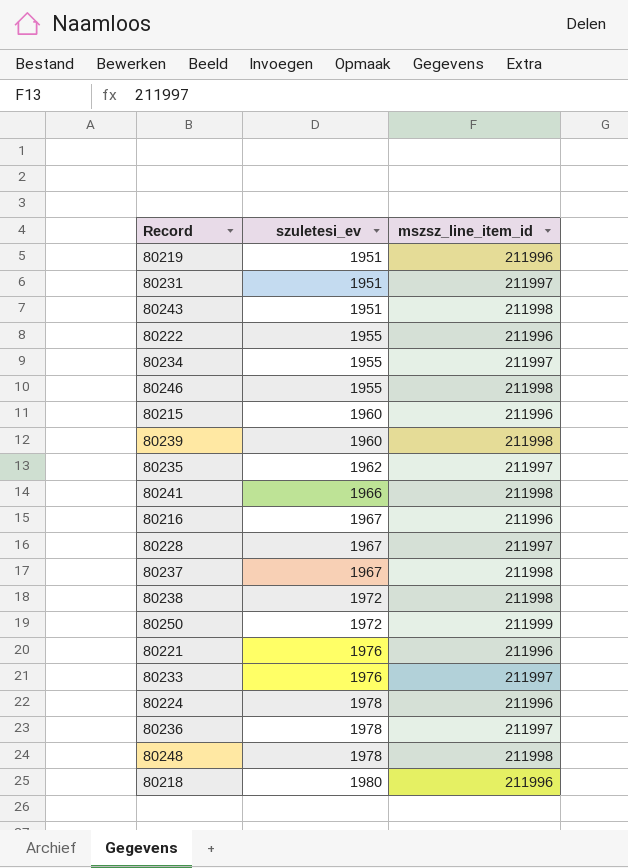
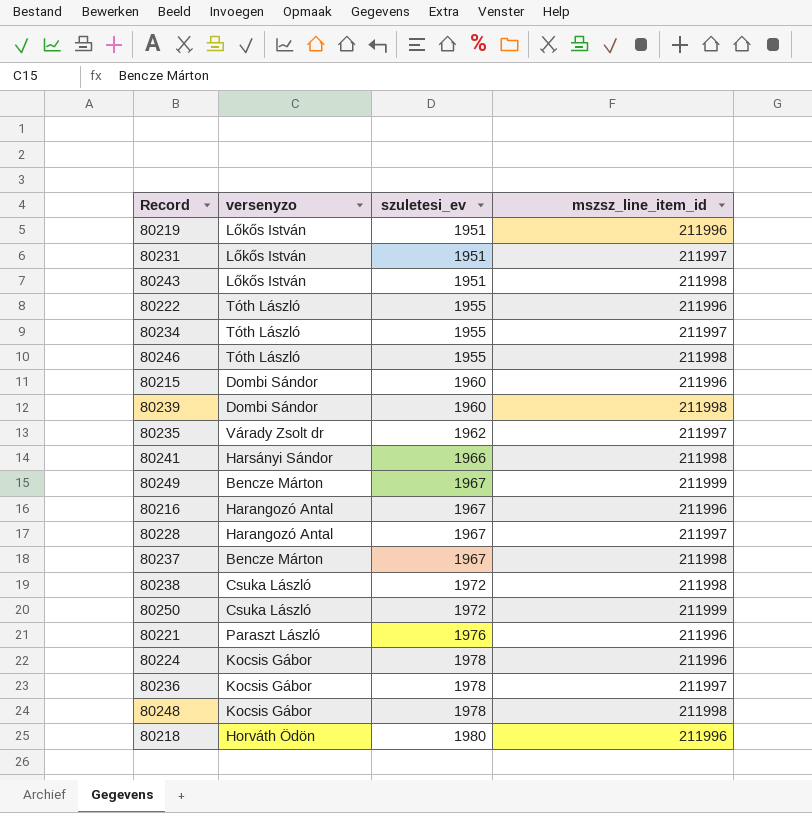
column versenyzo | position: none -> 2
row 80233: 1976 | 211997 -> none
row 80249: none -> Bencze Márton | 1967 | 211999

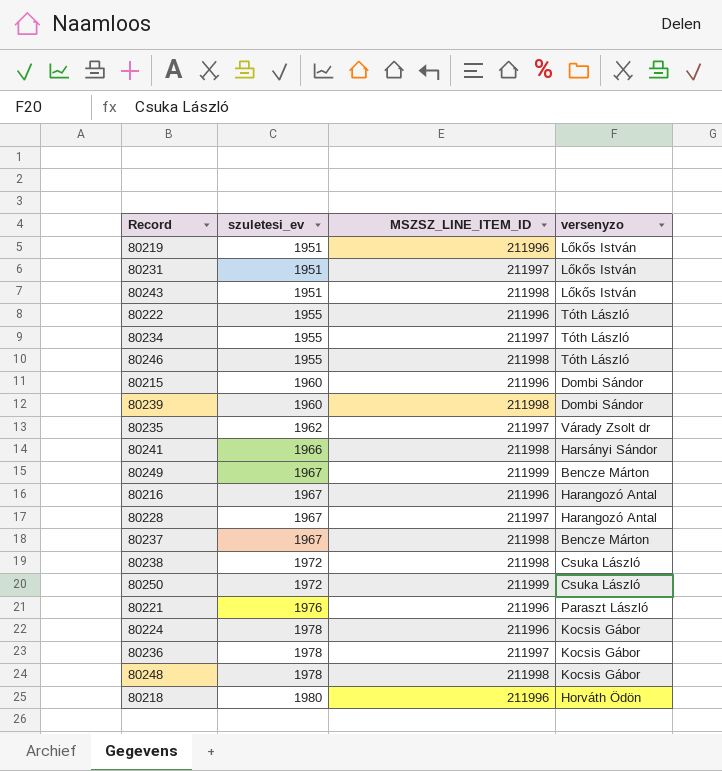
column name: mszsz_line_item_id -> MSZSZ_LINE_ITEM_ID
column versenyzo | position: 2 -> 4

